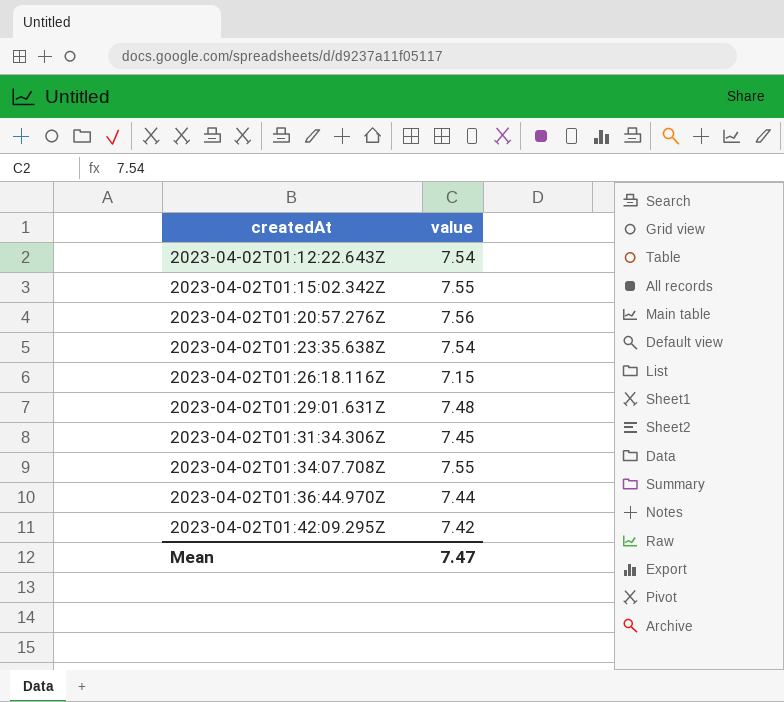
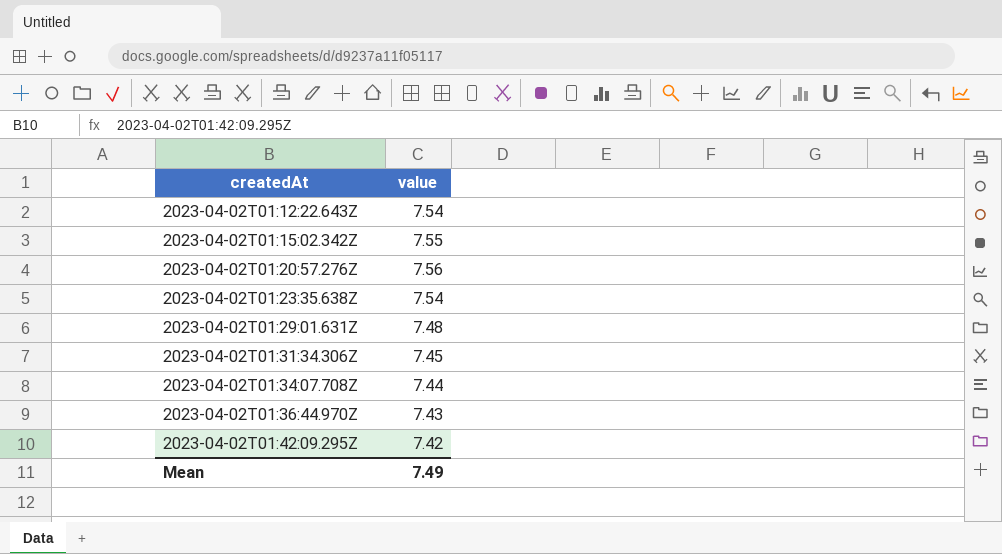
row 2023-04-02T01:26:18.116Z: 7.15 -> none
2023-04-02T01:34:07.708Z | value: 7.55 -> 7.44
2023-04-02T01:36:44.970Z | value: 7.44 -> 7.43
Mean | value: 7.47 -> 7.49

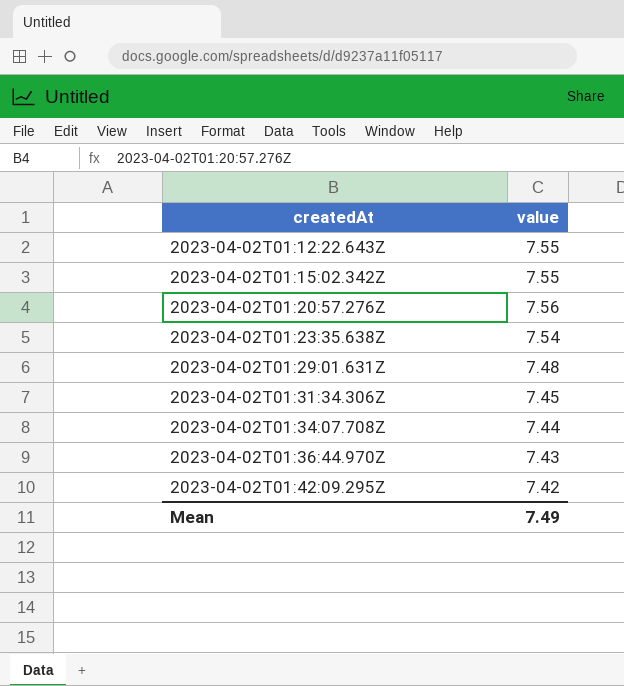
2023-04-02T01:12:22.643Z | value: 7.54 -> 7.55

